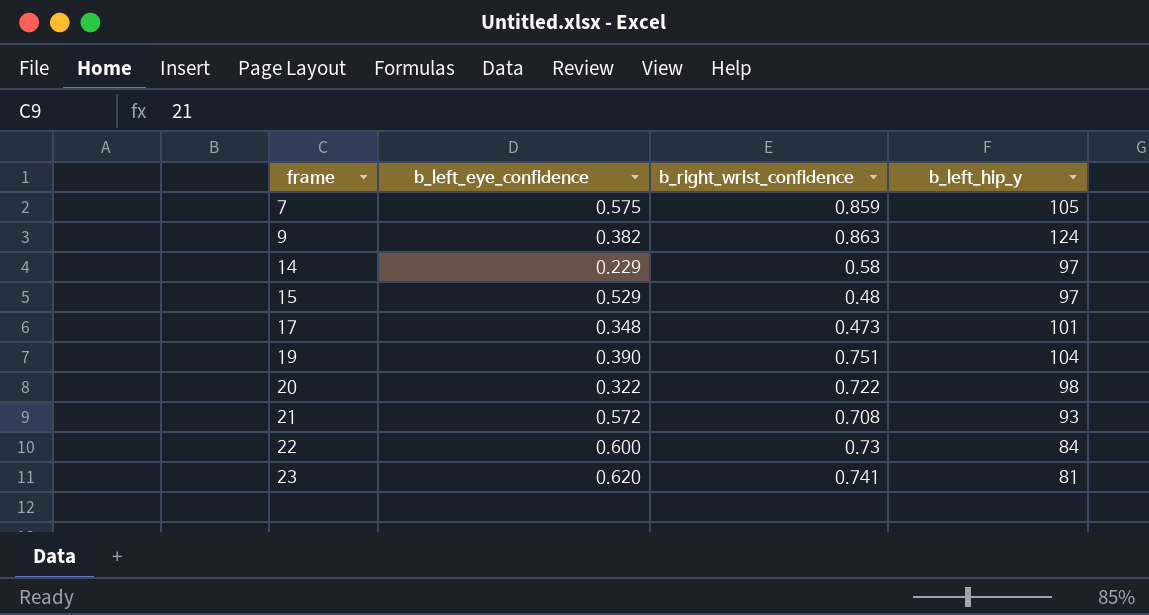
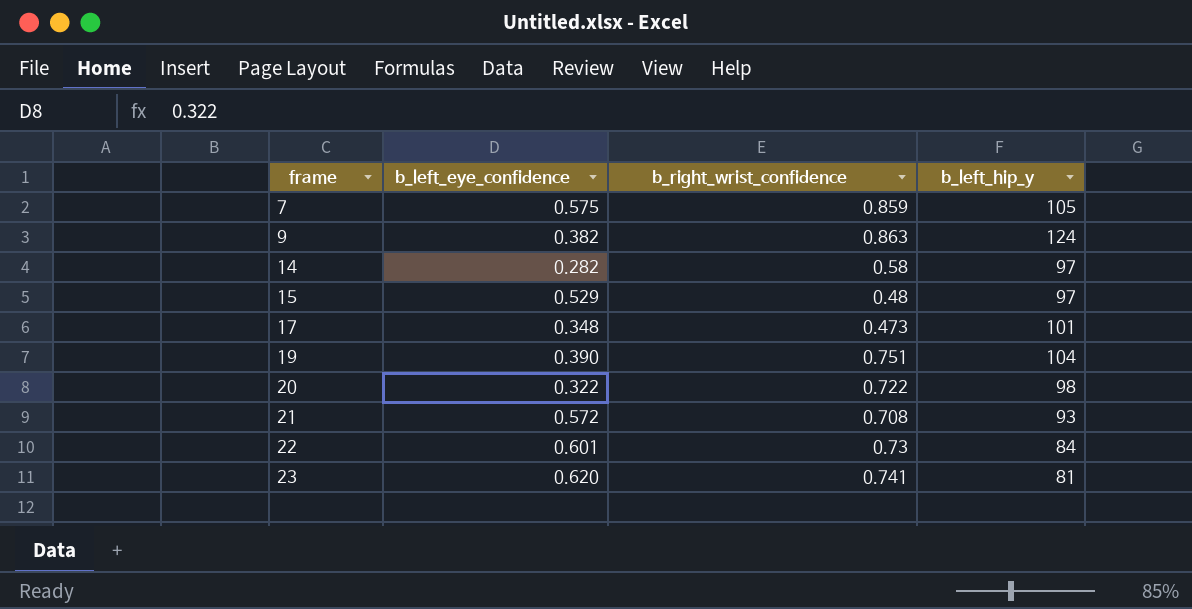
14 | b_left_eye_confidence: 0.229 -> 0.282
22 | b_left_eye_confidence: 0.600 -> 0.601

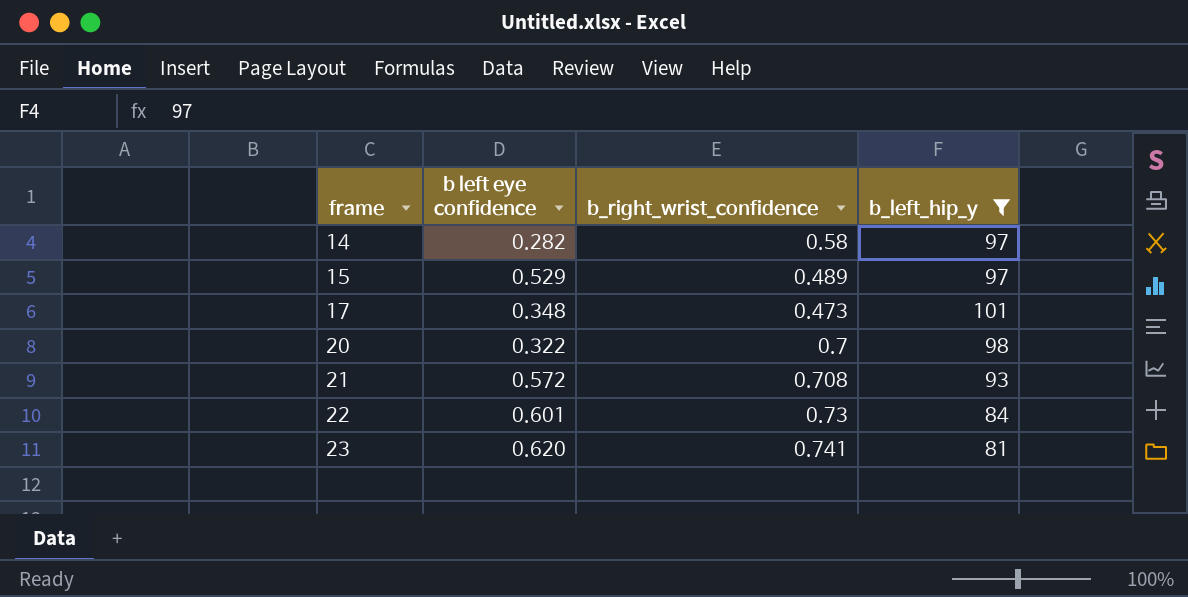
filter: none -> b_left_hip_y <= 101
column name: b_left_eye_confidence -> b left eye confidence
15 | b_right_wrist_confidence: 0.48 -> 0.489
20 | b_right_wrist_confidence: 0.722 -> 0.7

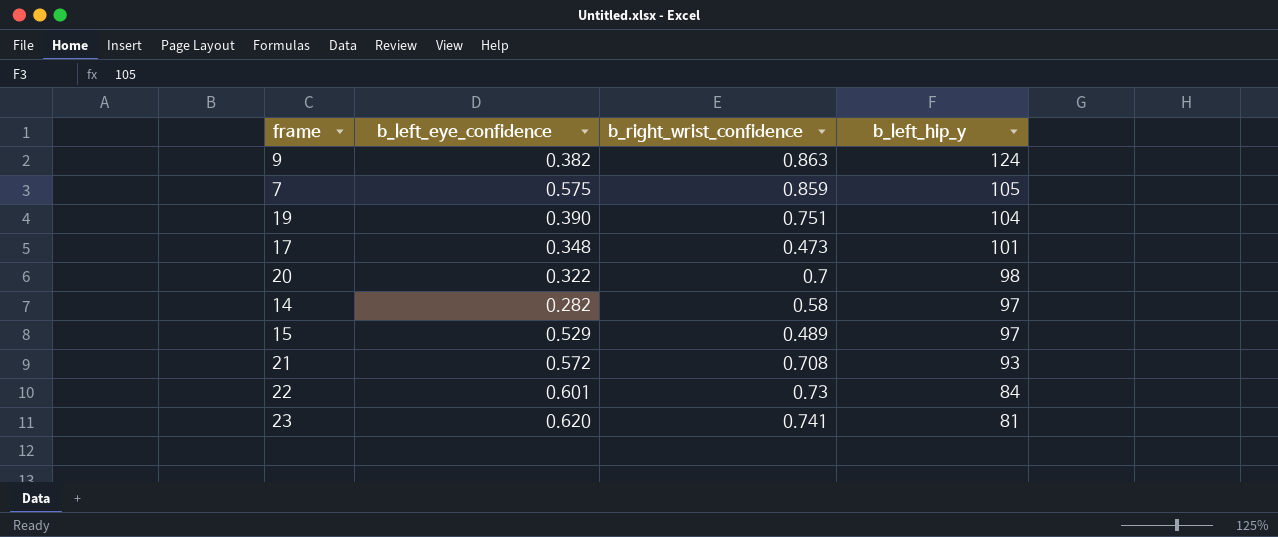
filter: b_left_hip_y <= 101 -> none
row order: frame ascending -> b_left_hip_y descending
column name: b left eye confidence -> b_left_eye_confidence

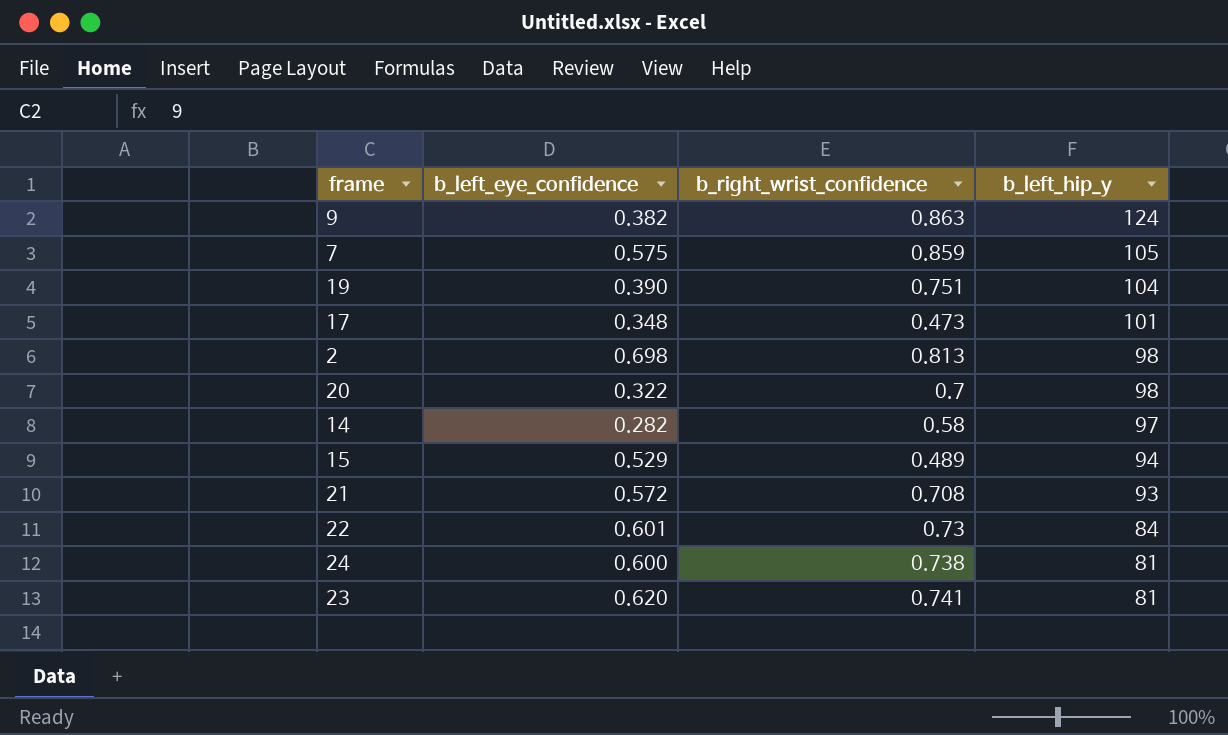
row 2: none -> 0.698 | 0.813 | 98
15 | b_left_hip_y: 97 -> 94
row 24: none -> 0.600 | 0.738 | 81

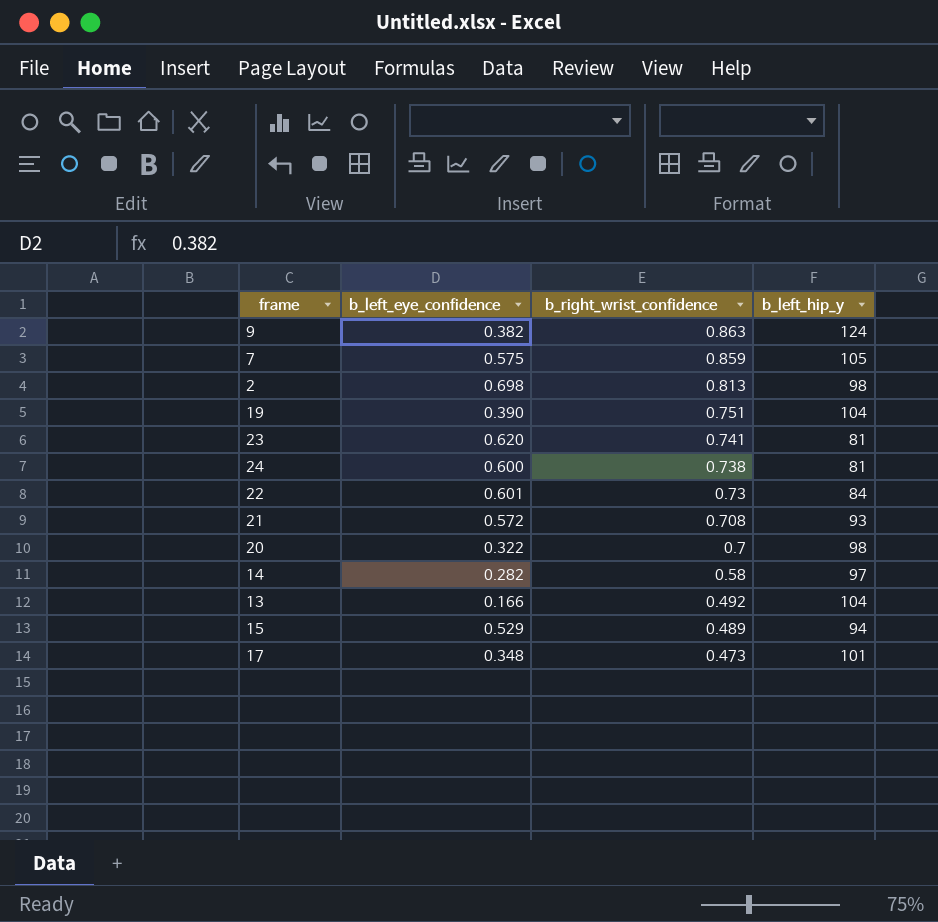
row order: b_left_hip_y descending -> b_right_wrist_confidence descending
row 13: none -> 0.166 | 0.492 | 104

